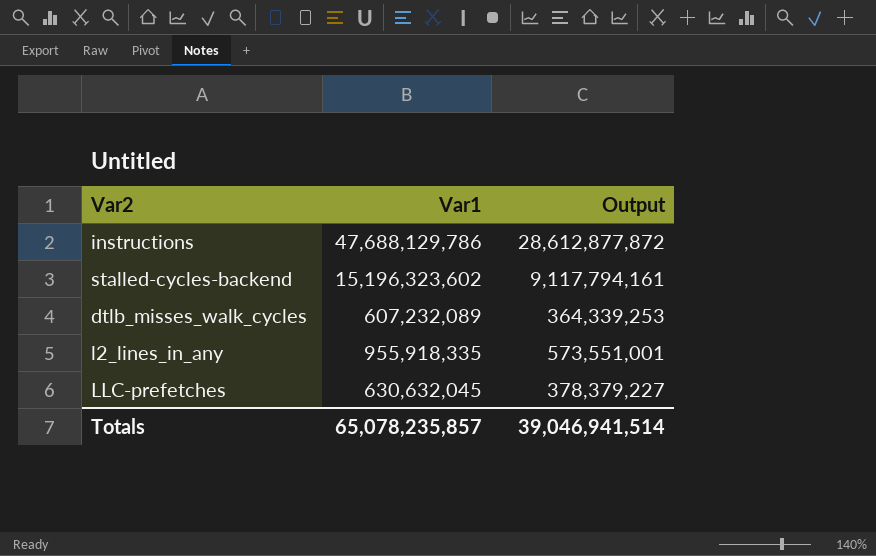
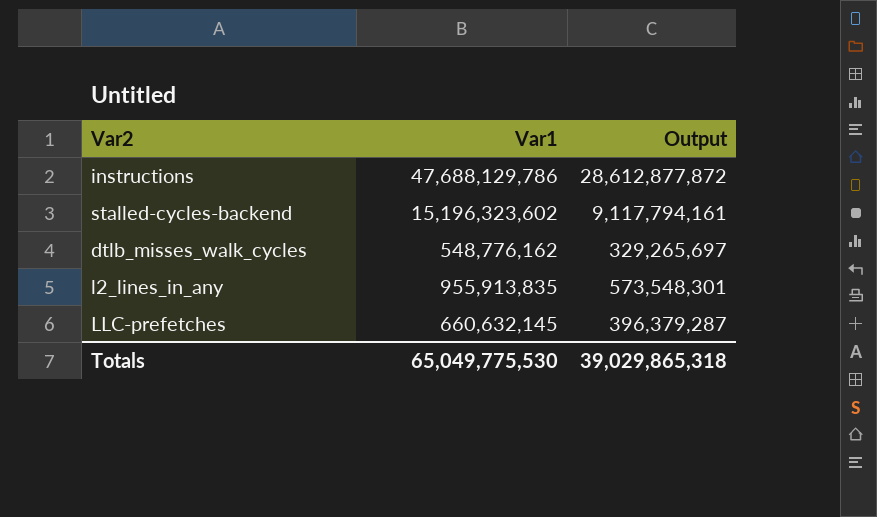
dtlb_misses_walk_cycles | Var1: 607,232,089 -> 548,776,162
dtlb_misses_walk_cycles | Output: 364,339,253 -> 329,265,697
l2_lines_in_any | Var1: 955,918,335 -> 955,913,835
l2_lines_in_any | Output: 573,551,001 -> 573,548,301
LLC-prefetches | Var1: 630,632,045 -> 660,632,145
LLC-prefetches | Output: 378,379,227 -> 396,379,287
Totals | Var1: 65,078,235,857 -> 65,049,775,530
Totals | Output: 39,046,941,514 -> 39,029,865,318

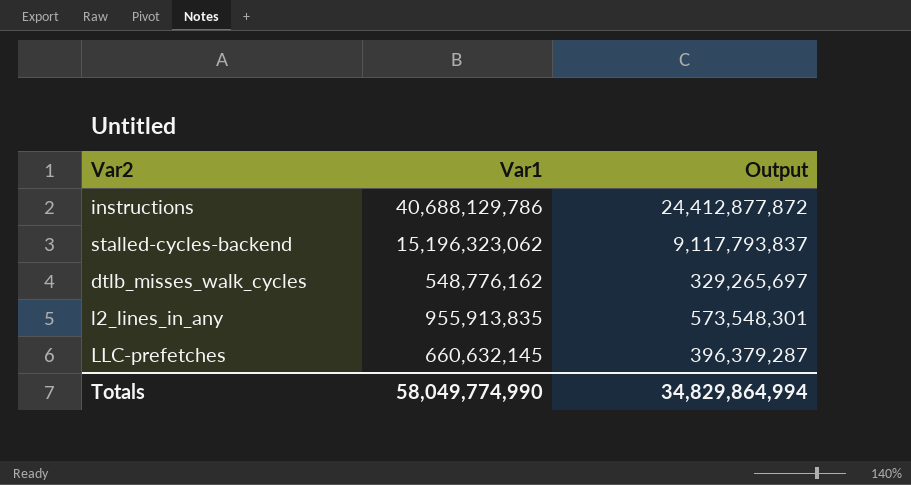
instructions | Var1: 47,688,129,786 -> 40,688,129,786
instructions | Output: 28,612,877,872 -> 24,412,877,872
stalled-cycles-backend | Var1: 15,196,323,602 -> 15,196,323,062
stalled-cycles-backend | Output: 9,117,794,161 -> 9,117,793,837
Totals | Var1: 65,049,775,530 -> 58,049,774,990
Totals | Output: 39,029,865,318 -> 34,829,864,994

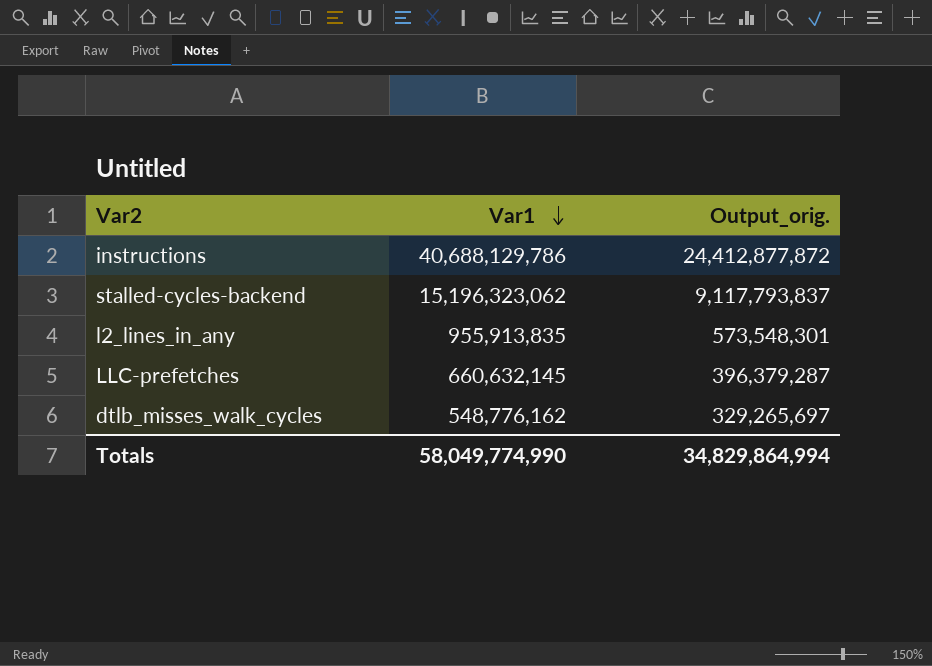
row order: none -> Var1 descending
column name: Output -> Output_orig.

